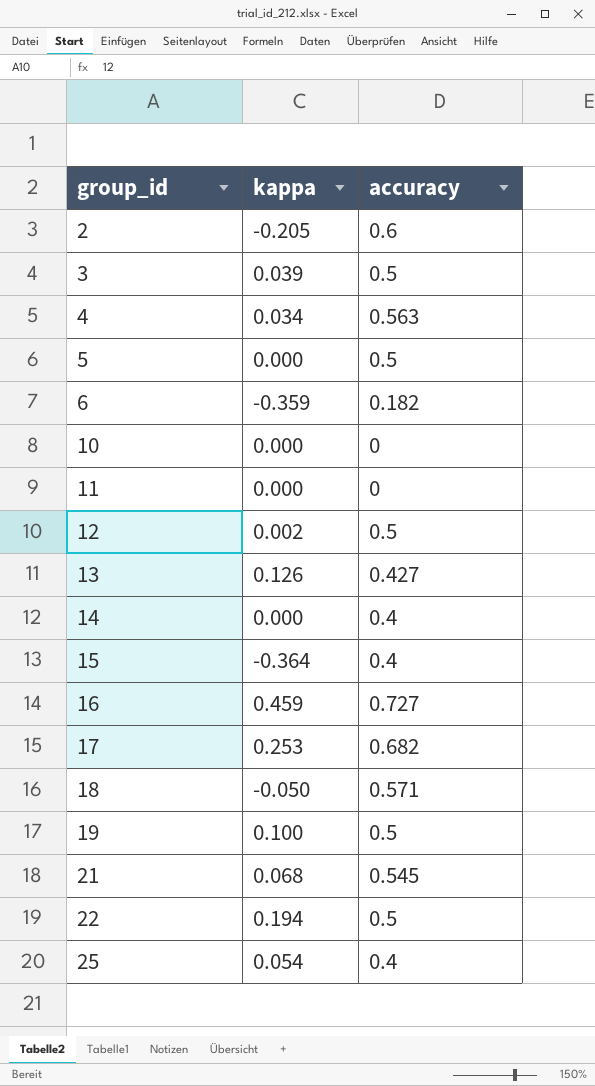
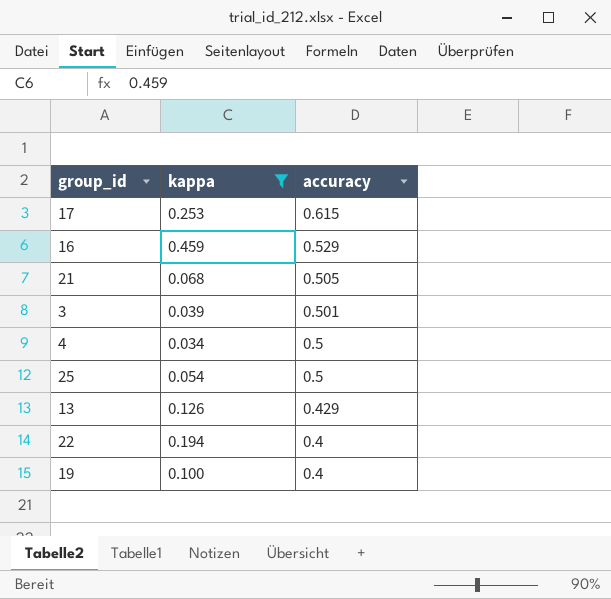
filter: none -> kappa >= 0.034
row order: group_id ascending -> accuracy descending
17 | accuracy: 0.682 -> 0.615
16 | accuracy: 0.727 -> 0.529
21 | accuracy: 0.545 -> 0.505
3 | accuracy: 0.5 -> 0.501
4 | accuracy: 0.563 -> 0.5
25 | accuracy: 0.4 -> 0.5
13 | accuracy: 0.427 -> 0.429
22 | accuracy: 0.5 -> 0.4
19 | accuracy: 0.5 -> 0.4

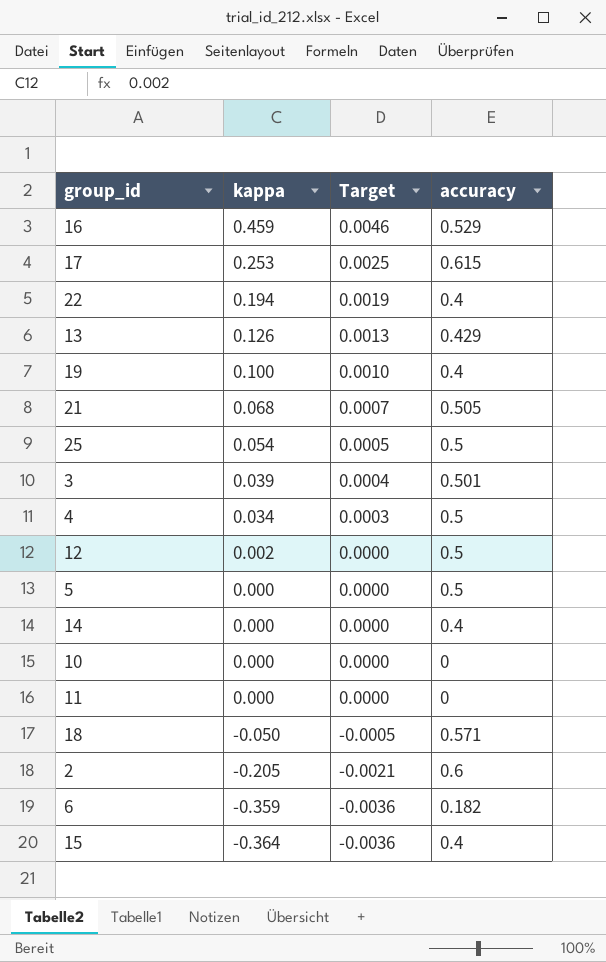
filter: kappa >= 0.034 -> none
row order: accuracy descending -> kappa descending
column Target | formula: none -> [kappa] * 0.01

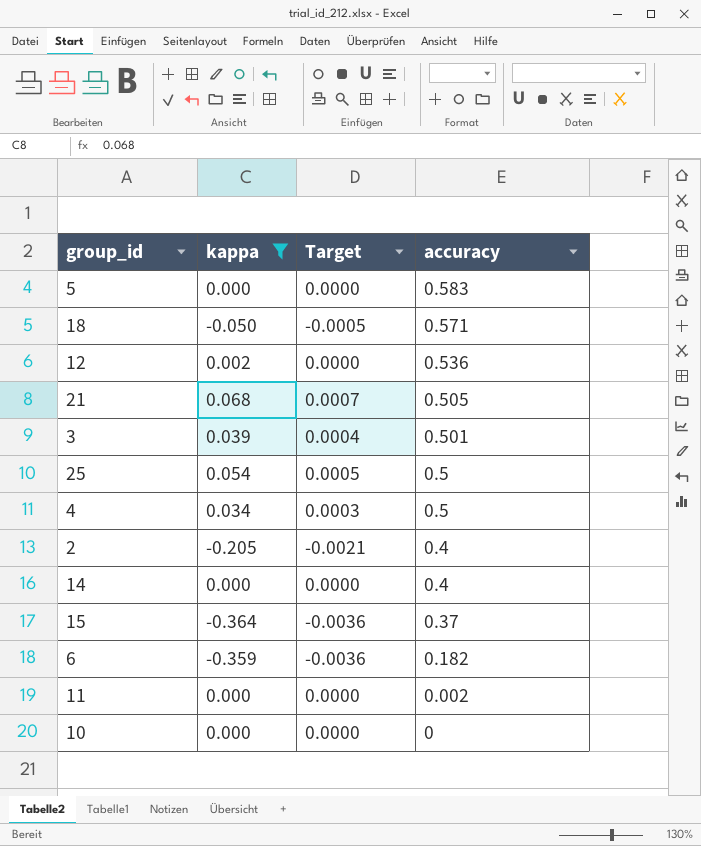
filter: none -> kappa <= 0.068
row order: kappa descending -> accuracy descending
5 | accuracy: 0.5 -> 0.583
12 | accuracy: 0.5 -> 0.536
2 | accuracy: 0.6 -> 0.4
15 | accuracy: 0.4 -> 0.37
11 | accuracy: 0 -> 0.002

